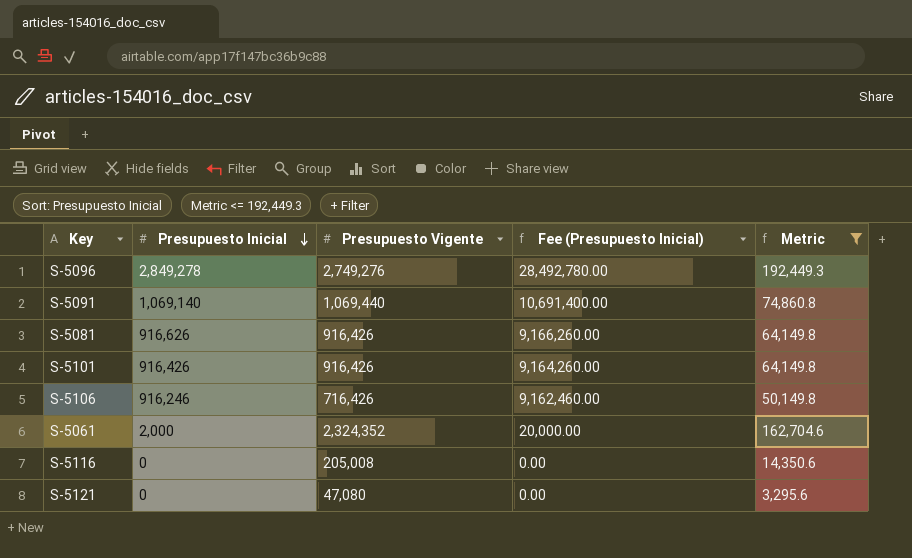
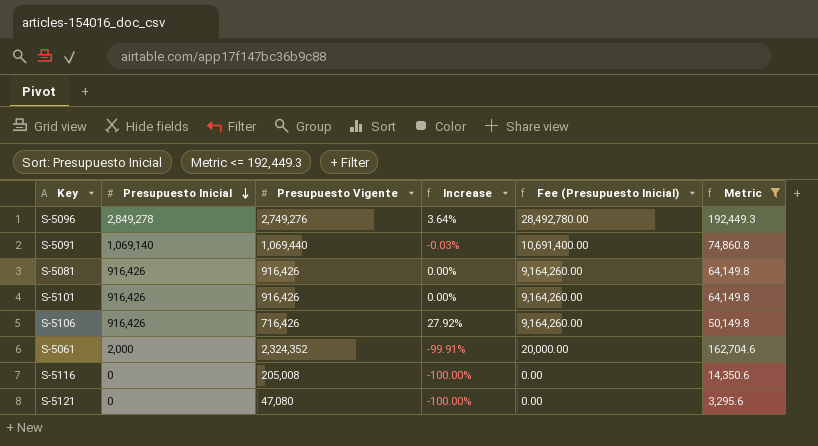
column Increase | formula: none -> ([Presupuesto Inicial] - [Presupuesto Vigente]) / [Presupuesto Vigente]
S-5081 | Presupuesto Inicial: 916,626 -> 916,426
S-5081 | Fee (Presupuesto Inicial): 9,166,260.00 -> 9,164,260.00
S-5106 | Presupuesto Inicial: 916,246 -> 916,426
S-5106 | Fee (Presupuesto Inicial): 9,162,460.00 -> 9,164,260.00

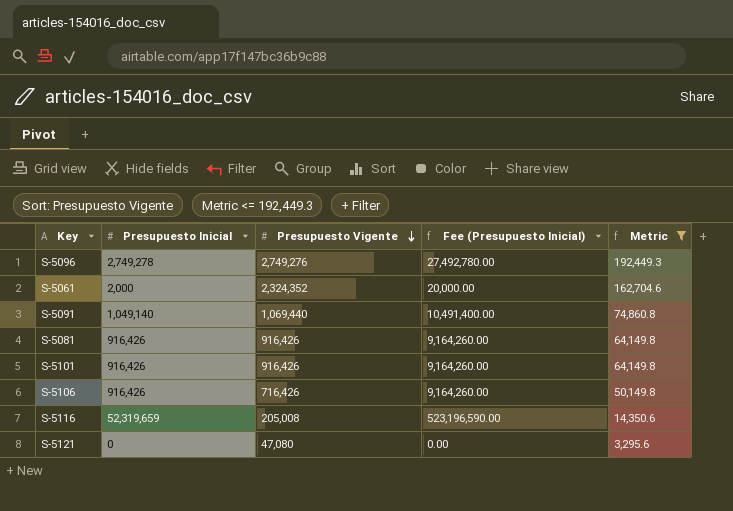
row order: Presupuesto Inicial descending -> Presupuesto Vigente descending
column Increase | formula: ([Presupuesto Inicial] - [Presupuesto Vigente]) / [Presupuesto Vigente] -> none
S-5096 | Presupuesto Inicial: 2,849,278 -> 2,749,278
S-5096 | Fee (Presupuesto Inicial): 28,492,780.00 -> 27,492,780.00
S-5091 | Presupuesto Inicial: 1,069,140 -> 1,049,140
S-5091 | Fee (Presupuesto Inicial): 10,691,400.00 -> 10,491,400.00
S-5116 | Presupuesto Inicial: 0 -> 52,319,659
S-5116 | Fee (Presupuesto Inicial): 0.00 -> 523,196,590.00

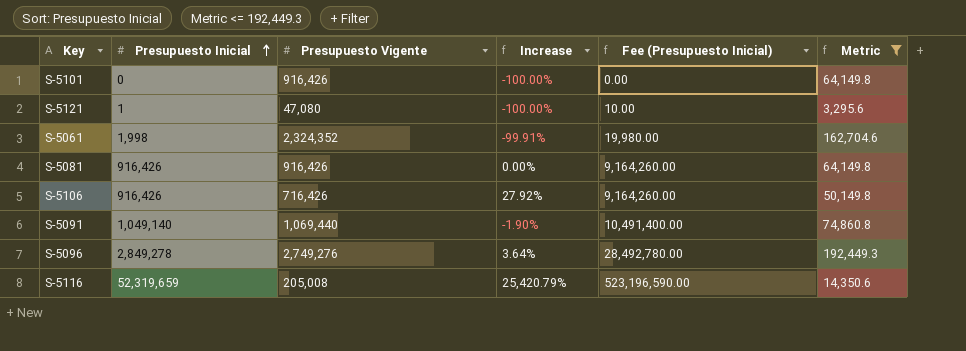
row order: Presupuesto Vigente descending -> Presupuesto Inicial ascending
column Increase | formula: none -> ([Presupuesto Inicial] - [Presupuesto Vigente]) / [Presupuesto Vigente]
S-5101 | Presupuesto Inicial: 916,426 -> 0
S-5101 | Fee (Presupuesto Inicial): 9,164,260.00 -> 0.00
S-5121 | Presupuesto Inicial: 0 -> 1
S-5121 | Fee (Presupuesto Inicial): 0.00 -> 10.00
S-5061 | Presupuesto Inicial: 2,000 -> 1,998
S-5061 | Fee (Presupuesto Inicial): 20,000.00 -> 19,980.00
S-5096 | Presupuesto Inicial: 2,749,278 -> 2,849,278
S-5096 | Fee (Presupuesto Inicial): 27,492,780.00 -> 28,492,780.00

